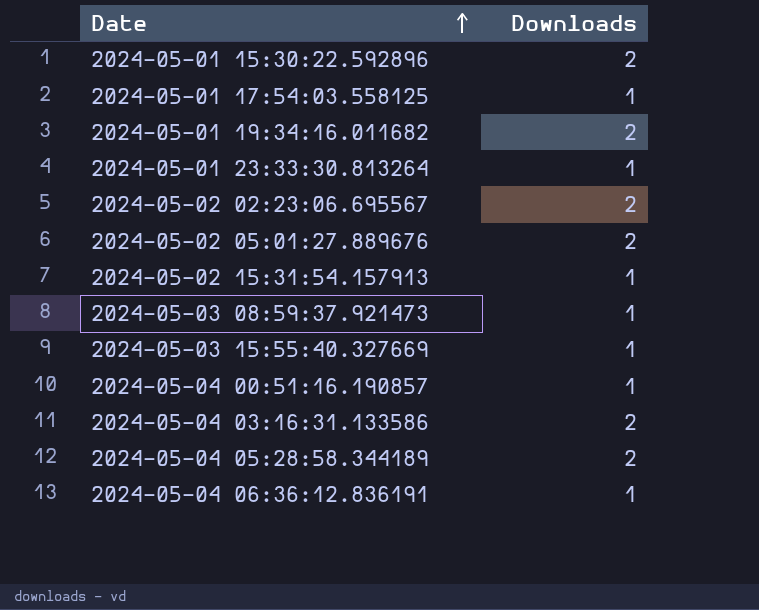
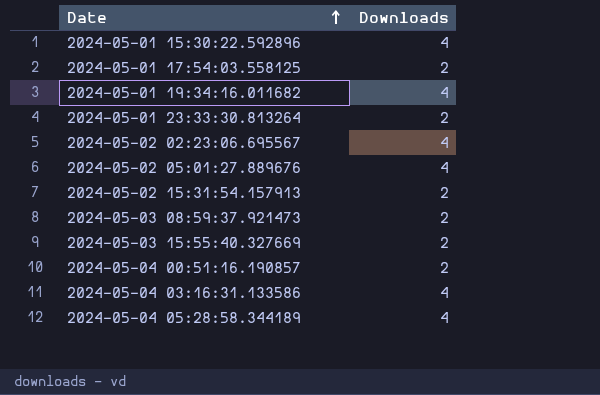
row 2024-05-04 06:36:12.836191: 1 -> none
2024-05-01 15:30:22.592896 | Downloads: 2 -> 4
2024-05-01 17:54:03.558125 | Downloads: 1 -> 2
2024-05-01 19:34:16.011682 | Downloads: 2 -> 4
2024-05-01 23:33:30.813264 | Downloads: 1 -> 2
2024-05-02 02:23:06.695567 | Downloads: 2 -> 4
2024-05-02 05:01:27.889676 | Downloads: 2 -> 4
2024-05-02 15:31:54.157913 | Downloads: 1 -> 2
2024-05-03 08:59:37.921473 | Downloads: 1 -> 2
2024-05-03 15:55:40.327669 | Downloads: 1 -> 2
2024-05-04 00:51:16.190857 | Downloads: 1 -> 2
2024-05-04 03:16:31.133586 | Downloads: 2 -> 4
2024-05-04 05:28:58.344189 | Downloads: 2 -> 4

